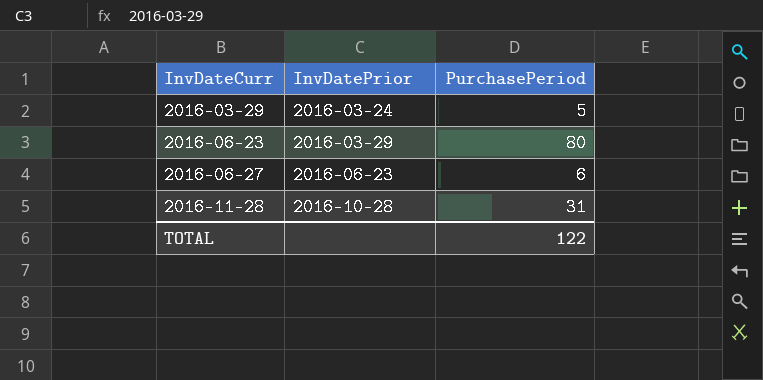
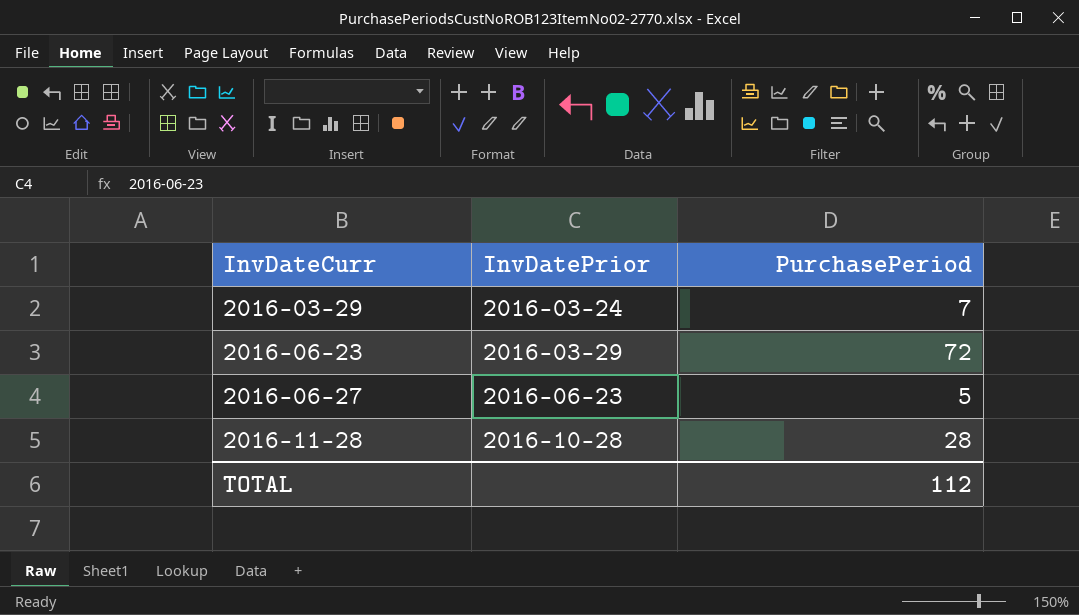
2016-03-29 | PurchasePeriod: 5 -> 7
2016-06-23 | PurchasePeriod: 80 -> 72
2016-06-27 | PurchasePeriod: 6 -> 5
2016-11-28 | PurchasePeriod: 31 -> 28
TOTAL | PurchasePeriod: 122 -> 112

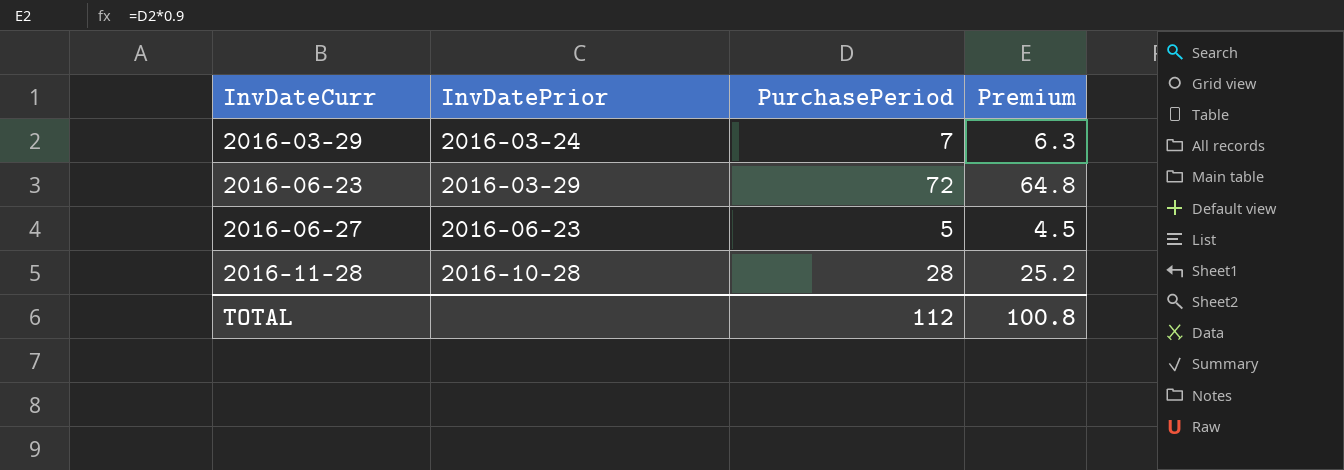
column Premium | formula: none -> [PurchasePeriod] * 0.9

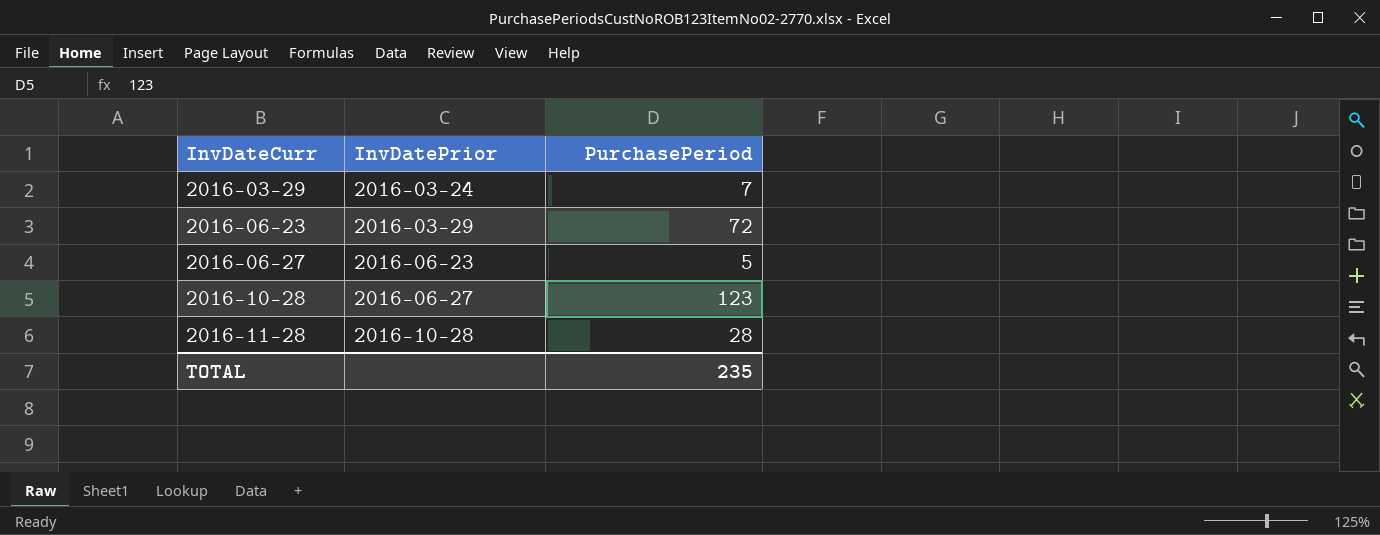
column Premium | formula: [PurchasePeriod] * 0.9 -> none
row 2016-10-28: none -> 2016-06-27 | 123
TOTAL | PurchasePeriod: 112 -> 235

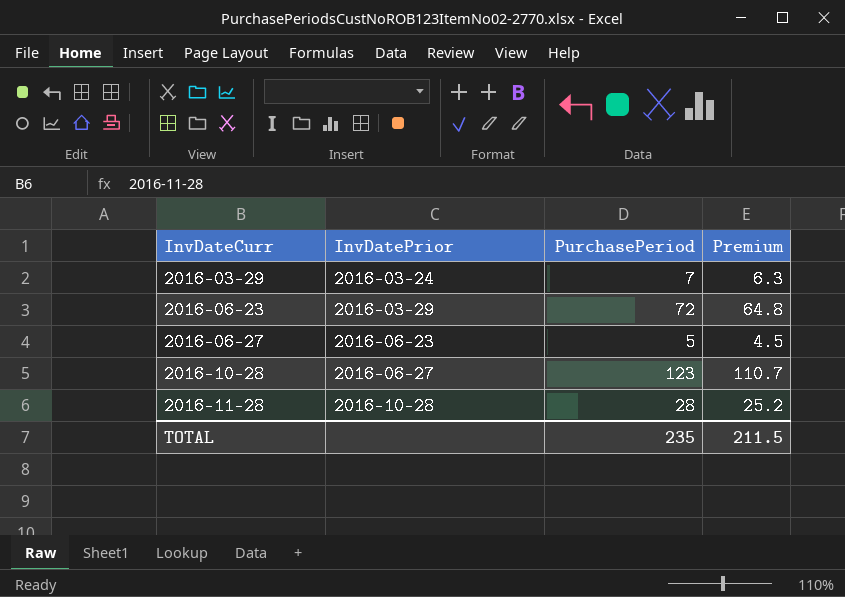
column Premium | formula: none -> [PurchasePeriod] * 0.9

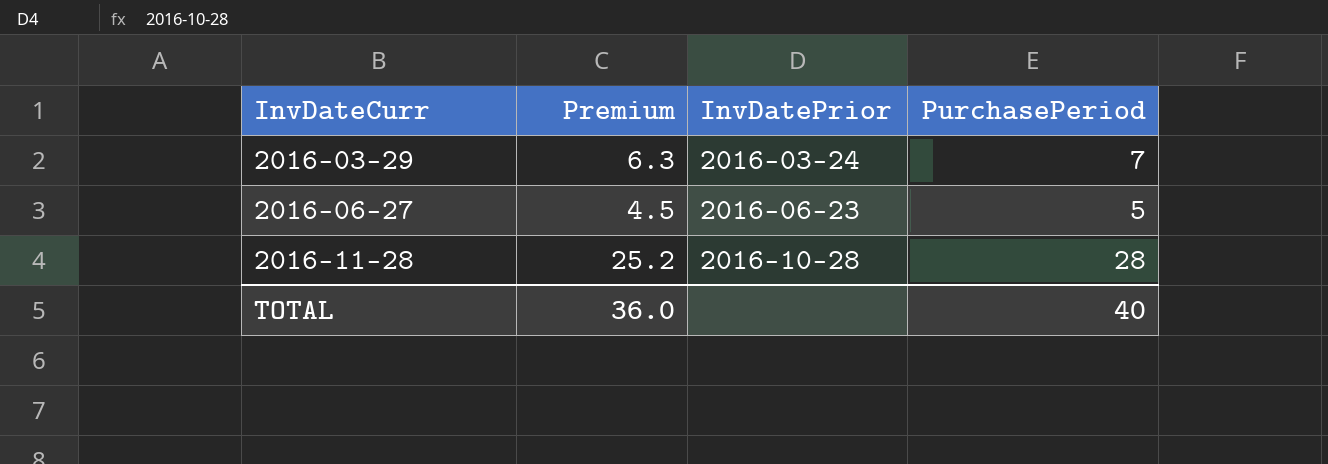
column Premium | position: 4 -> 2
row 2016-06-23: 2016-03-29 | 72 | 64.8 -> none
row 2016-10-28: 2016-06-27 | 123 | 110.7 -> none
TOTAL | Premium: 211.5 -> 36.0
TOTAL | PurchasePeriod: 235 -> 40

